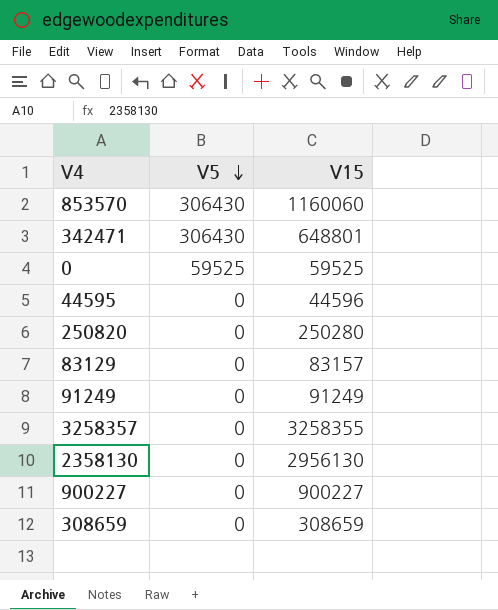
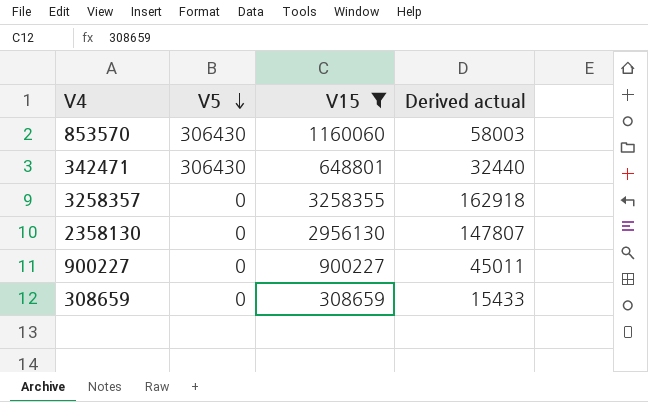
filter: none -> V15 >= 308659
column Derived actual | formula: none -> [V15] * 0.05

